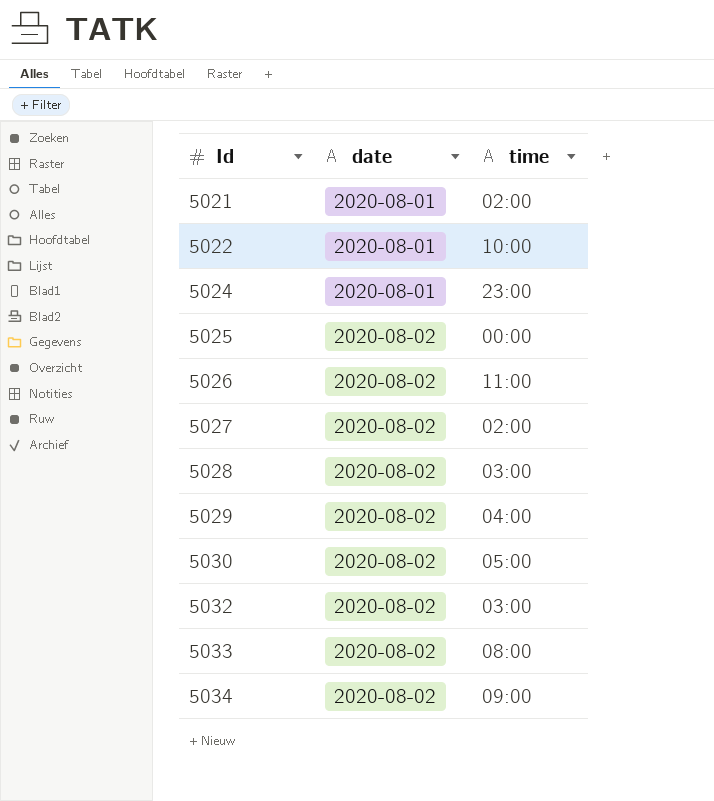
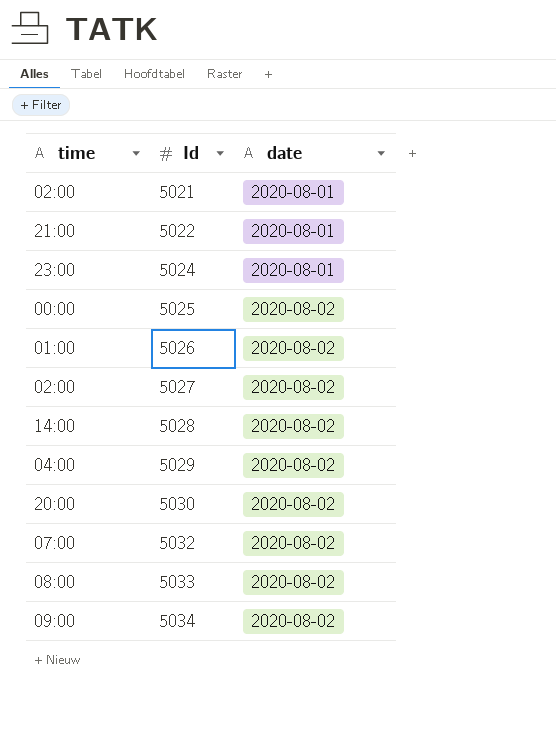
column time | position: 3 -> 1
5022 | time: 10:00 -> 21:00
5026 | time: 11:00 -> 01:00
5028 | time: 03:00 -> 14:00
5030 | time: 05:00 -> 20:00
5032 | time: 03:00 -> 07:00

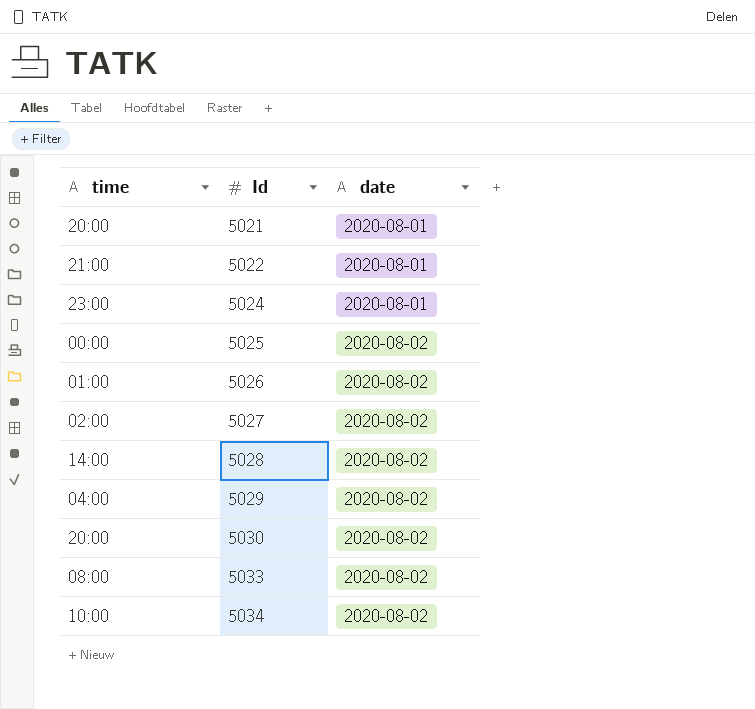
row 5032: 07:00 | 2020-08-02 -> none
5021 | time: 02:00 -> 20:00
5034 | time: 09:00 -> 10:00

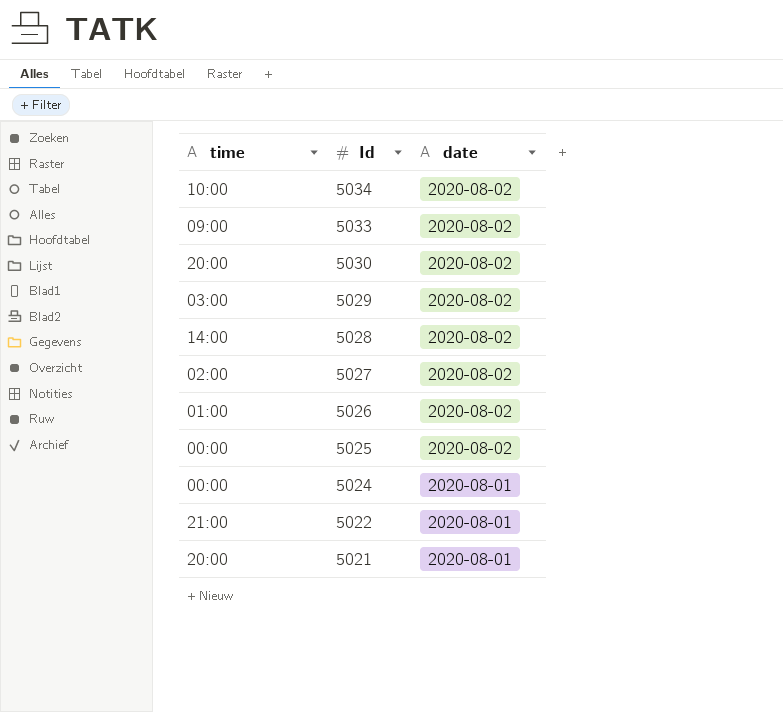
row order: Id ascending -> Id descending
5033 | time: 08:00 -> 09:00
5029 | time: 04:00 -> 03:00
5024 | time: 23:00 -> 00:00

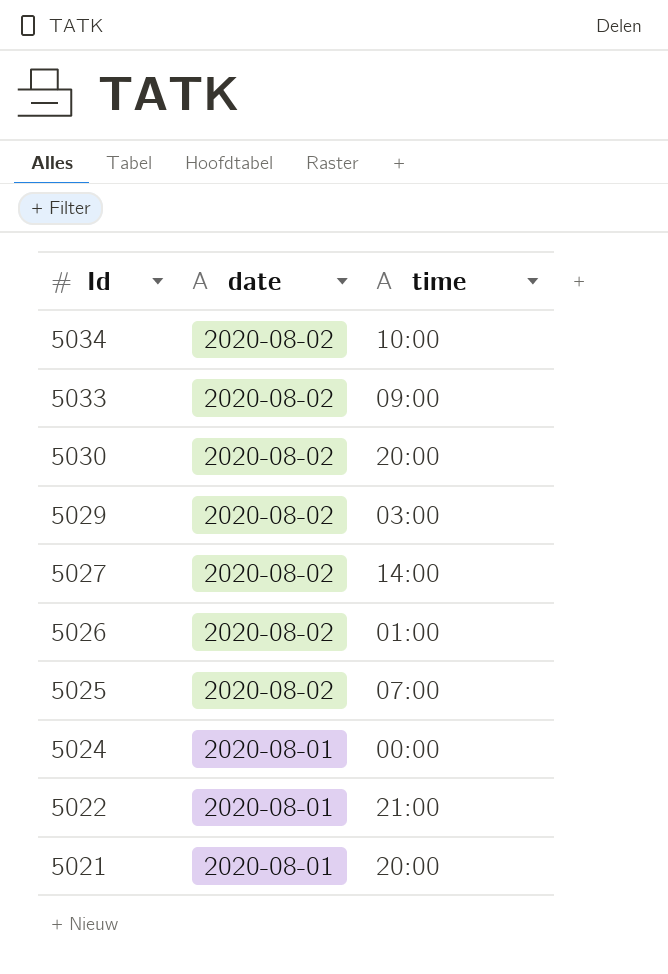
column time | position: 1 -> 3
row 5028: 14:00 | 2020-08-02 -> none
5027 | time: 02:00 -> 14:00
5025 | time: 00:00 -> 07:00

